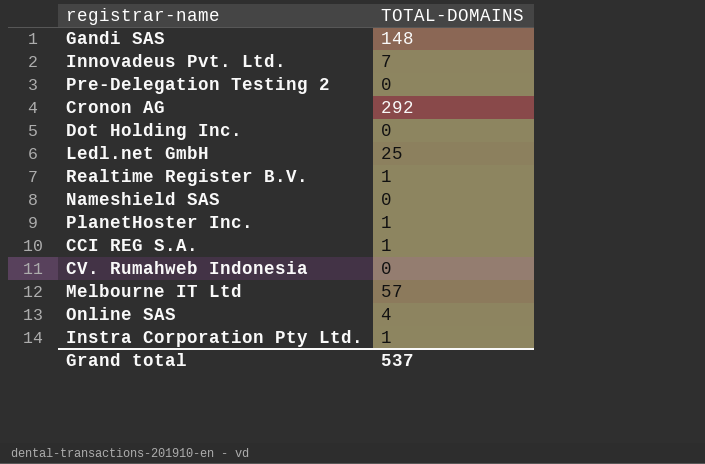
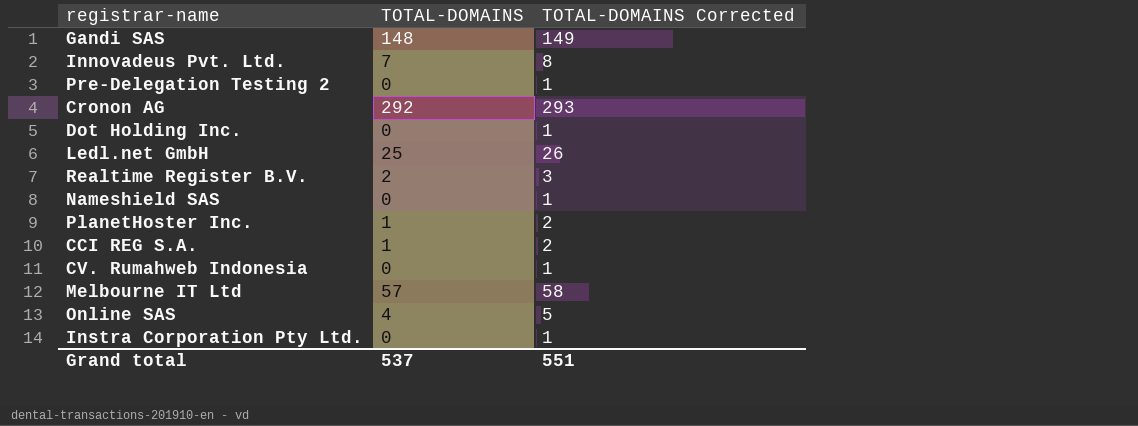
column TOTAL-DOMAINS Corrected | formula: none -> [TOTAL-DOMAINS] + 1
Realtime Register B.V. | TOTAL-DOMAINS: 1 -> 2
Instra Corporation Pty Ltd. | TOTAL-DOMAINS: 1 -> 0

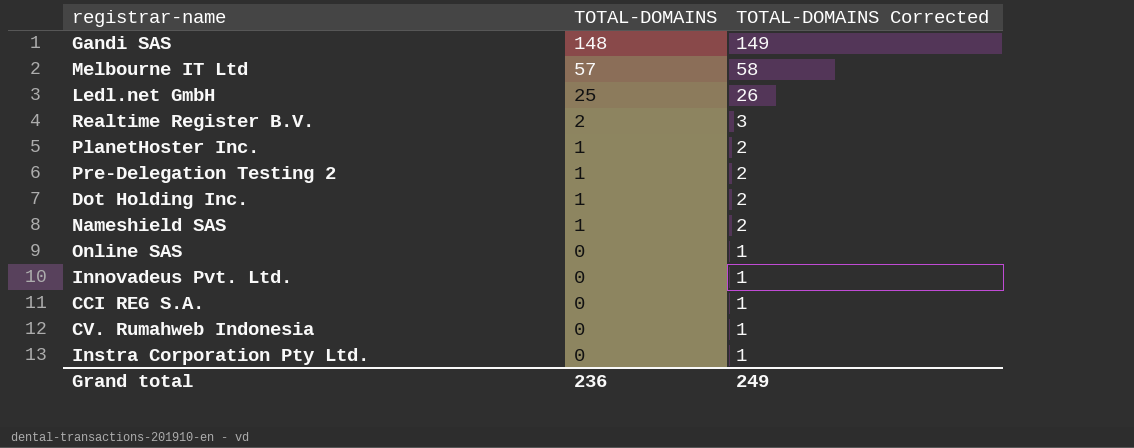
row order: none -> TOTAL-DOMAINS descending
row Cronon AG: 292 | 293 -> none
Pre-Delegation Testing 2 | TOTAL-DOMAINS: 0 -> 1
Pre-Delegation Testing 2 | TOTAL-DOMAINS Corrected: 1 -> 2
Dot Holding Inc. | TOTAL-DOMAINS: 0 -> 1
Dot Holding Inc. | TOTAL-DOMAINS Corrected: 1 -> 2
Nameshield SAS | TOTAL-DOMAINS: 0 -> 1
Nameshield SAS | TOTAL-DOMAINS Corrected: 1 -> 2
Online SAS | TOTAL-DOMAINS: 4 -> 0
Online SAS | TOTAL-DOMAINS Corrected: 5 -> 1
Innovadeus Pvt. Ltd. | TOTAL-DOMAINS: 7 -> 0
Innovadeus Pvt. Ltd. | TOTAL-DOMAINS Corrected: 8 -> 1
CCI REG S.A. | TOTAL-DOMAINS: 1 -> 0
CCI REG S.A. | TOTAL-DOMAINS Corrected: 2 -> 1
Grand total | TOTAL-DOMAINS: 537 -> 236
Grand total | TOTAL-DOMAINS Corrected: 551 -> 249

